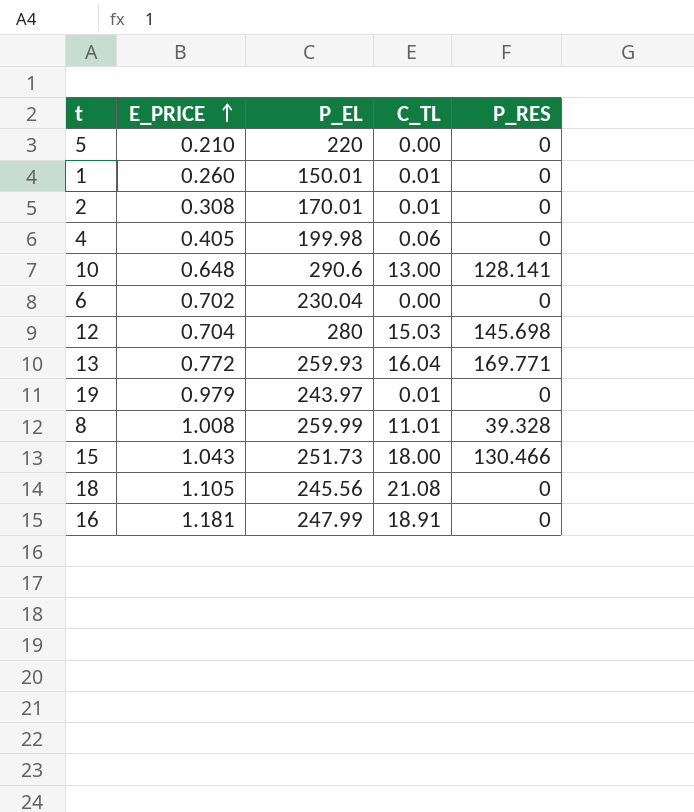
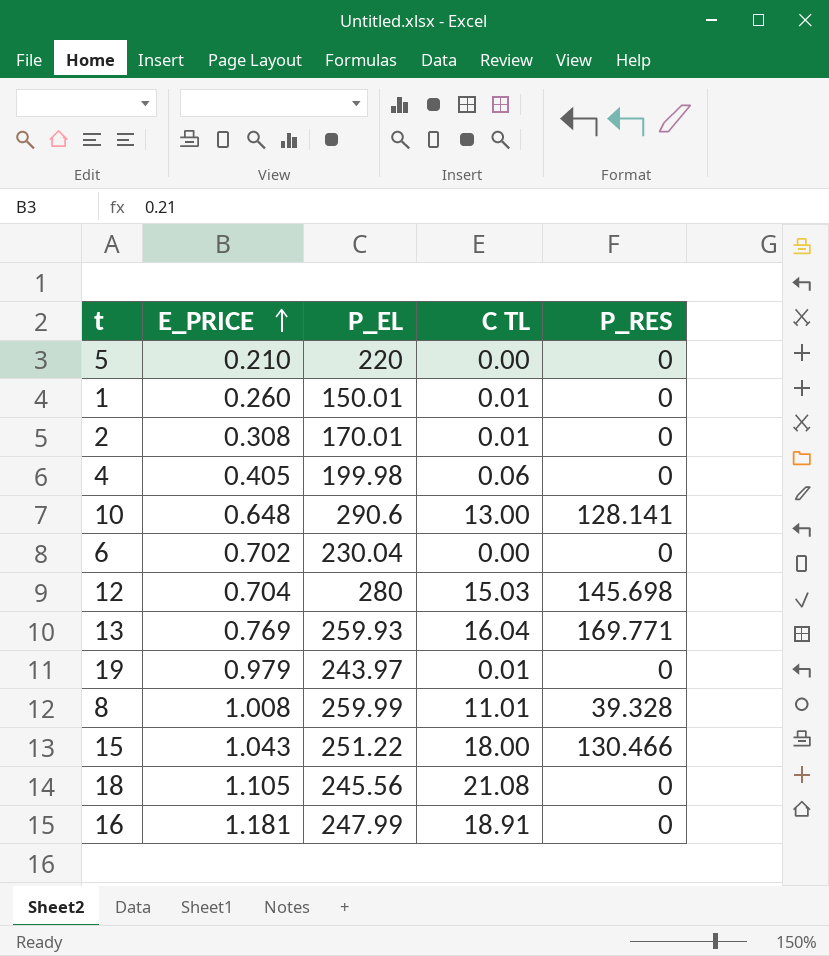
column name: C_TL -> C TL
13 | E_PRICE: 0.772 -> 0.769
15 | P_EL: 251.73 -> 251.22

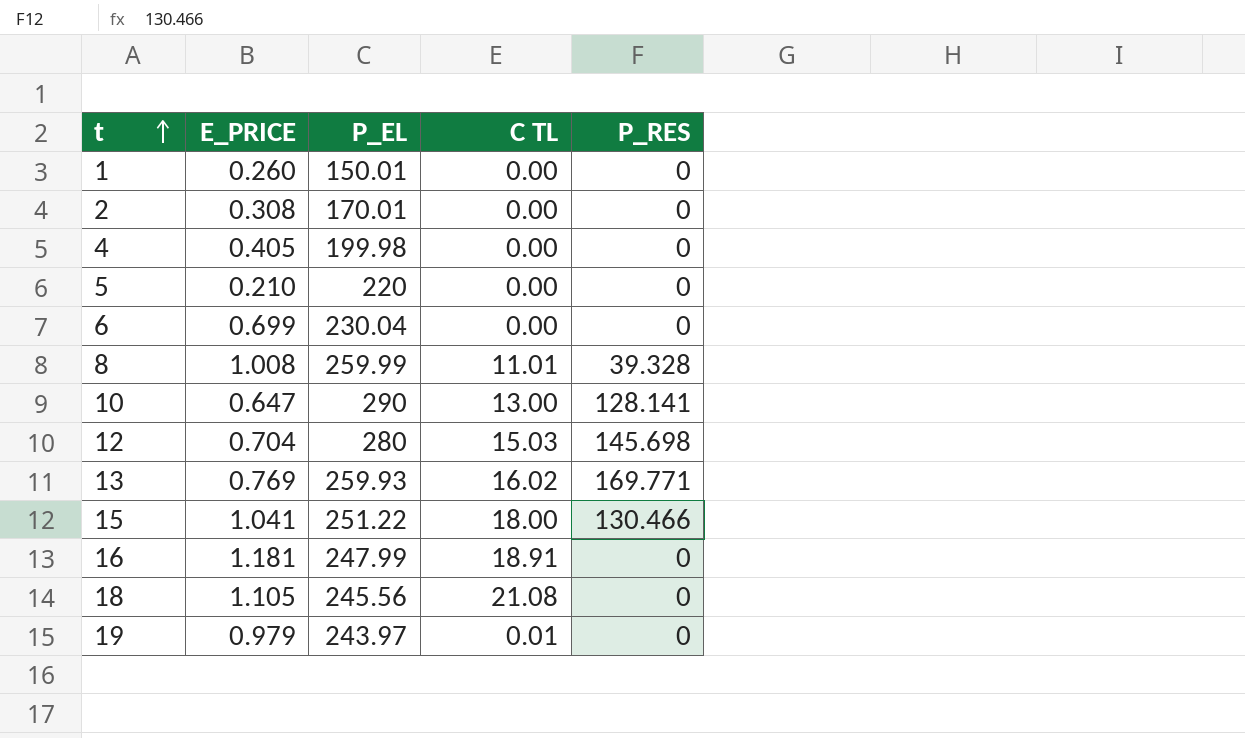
row order: E_PRICE ascending -> t ascending
1 | C TL: 0.01 -> 0.00
2 | C TL: 0.01 -> 0.00
4 | C TL: 0.06 -> 0.00
6 | E_PRICE: 0.702 -> 0.699
10 | E_PRICE: 0.648 -> 0.647
10 | P_EL: 290.6 -> 290
13 | C TL: 16.04 -> 16.02
15 | E_PRICE: 1.043 -> 1.041

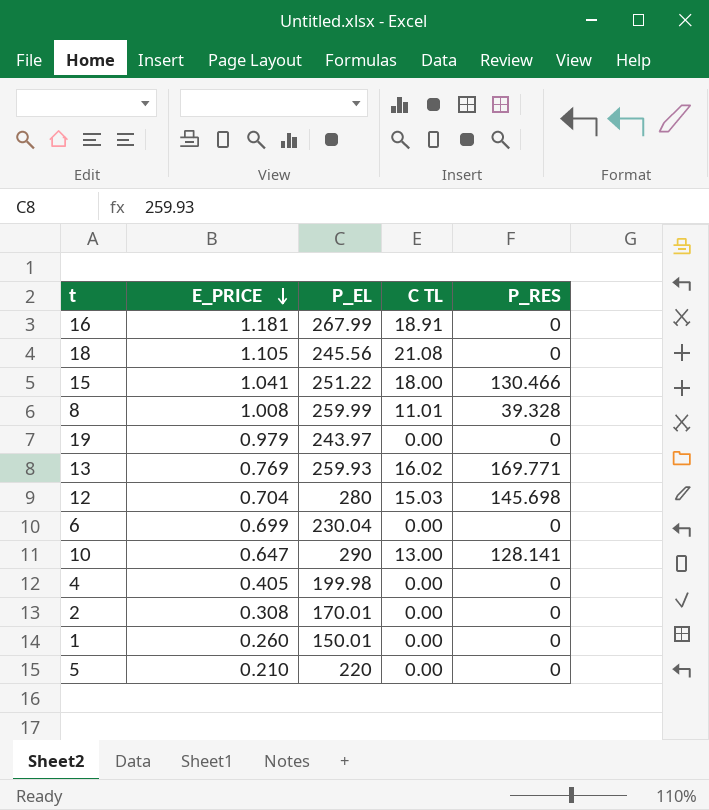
row order: t ascending -> E_PRICE descending
16 | P_EL: 247.99 -> 267.99
19 | C TL: 0.01 -> 0.00

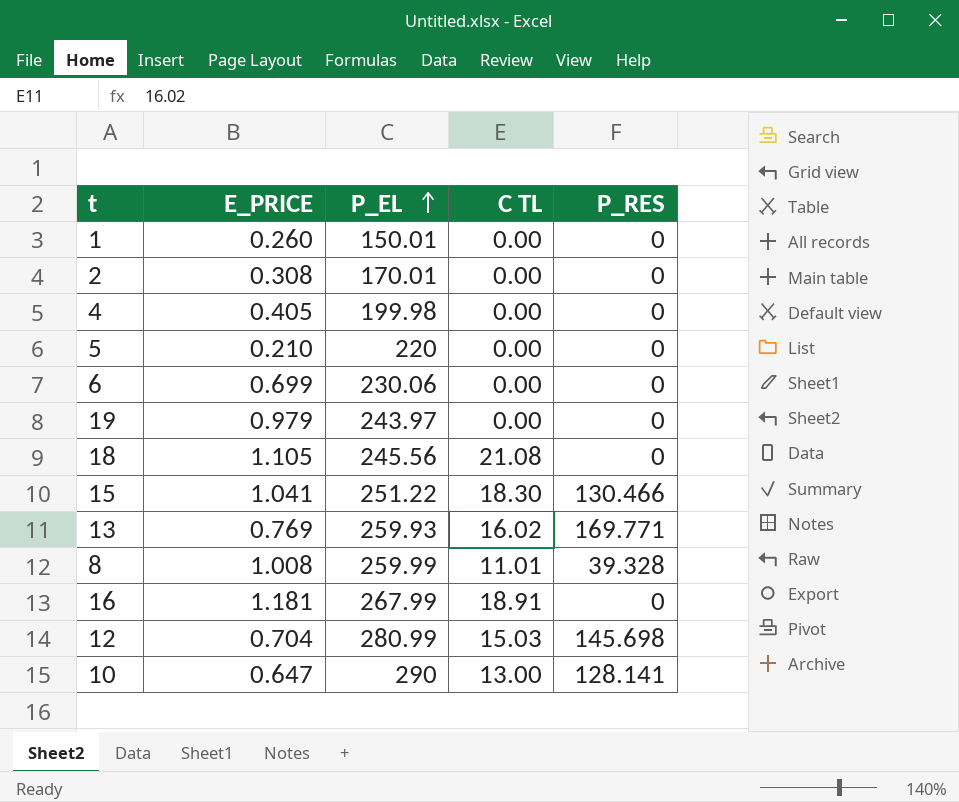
row order: E_PRICE descending -> P_EL ascending
6 | P_EL: 230.04 -> 230.06
15 | C TL: 18.00 -> 18.30
12 | P_EL: 280 -> 280.99

